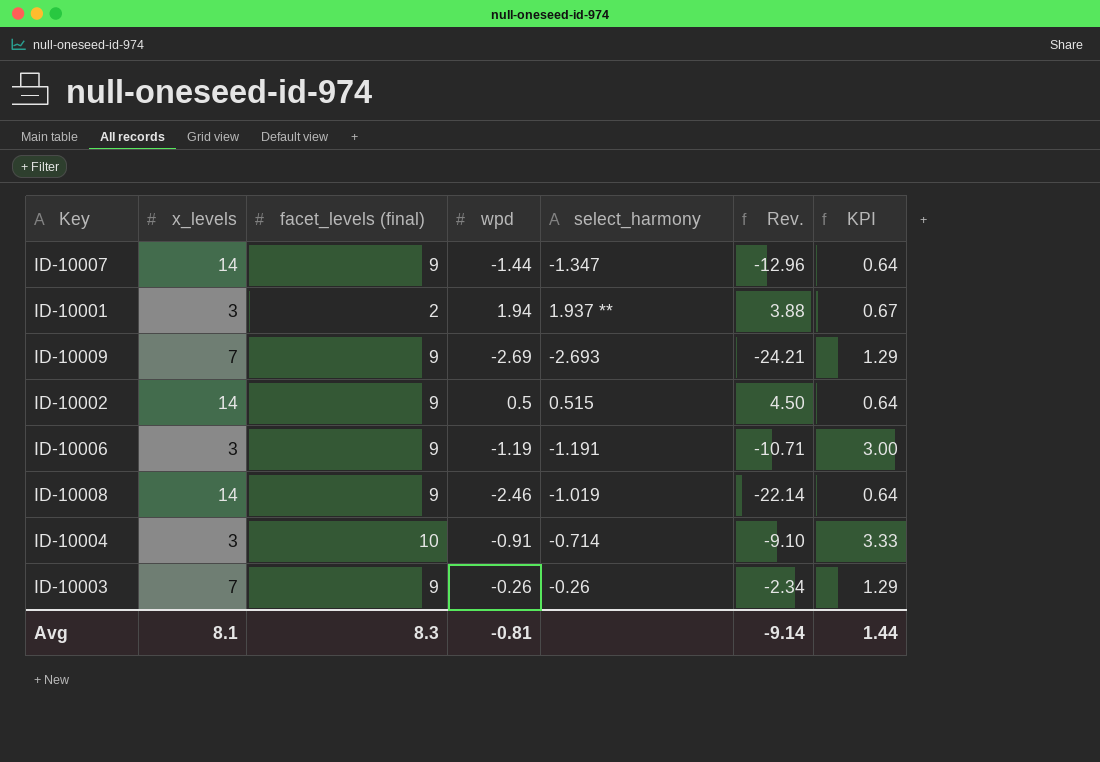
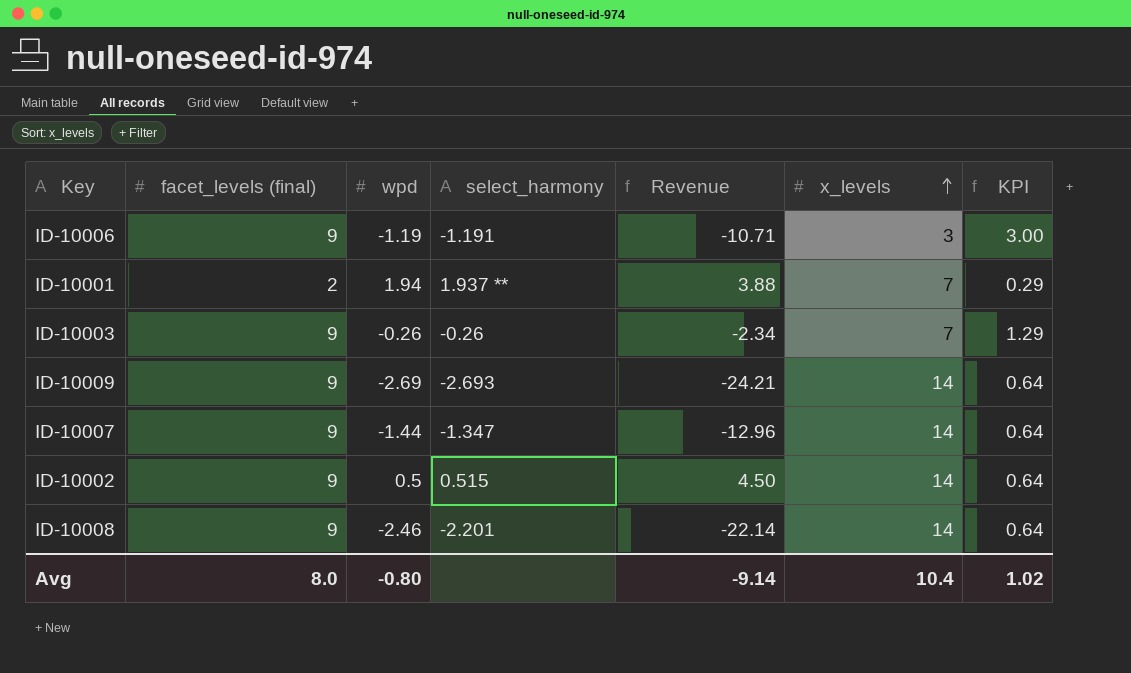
row order: none -> x_levels ascending
column name: Rev. -> Revenue
column x_levels | position: 2 -> 6
row ID-10004: 3 | 10 | -0.91 | -0.714 | -9.10 | 3.33 -> none
ID-10001 | x_levels: 3 -> 7
ID-10001 | KPI: 0.67 -> 0.29
ID-10009 | x_levels: 7 -> 14
ID-10009 | KPI: 1.29 -> 0.64
ID-10008 | select_harmony: -1.019 -> -2.201
Avg | facet_levels (final): 8.3 -> 8.0
Avg | wpd: -0.81 -> -0.80
Avg | x_levels: 8.1 -> 10.4
Avg | KPI: 1.44 -> 1.02

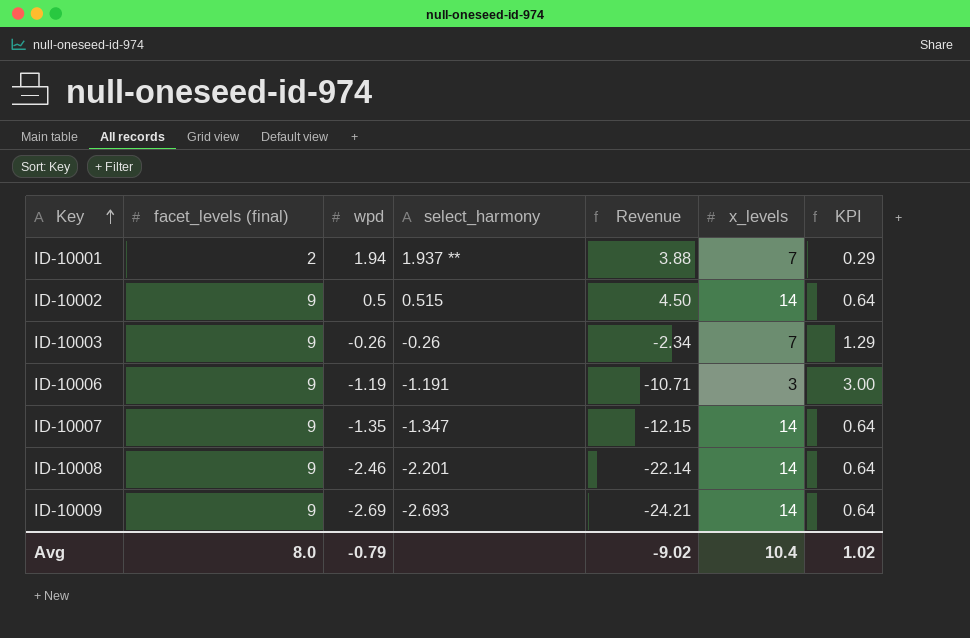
row order: x_levels ascending -> Key ascending
ID-10007 | wpd: -1.44 -> -1.35
ID-10007 | Revenue: -12.96 -> -12.15
Avg | wpd: -0.80 -> -0.79
Avg | Revenue: -9.14 -> -9.02

